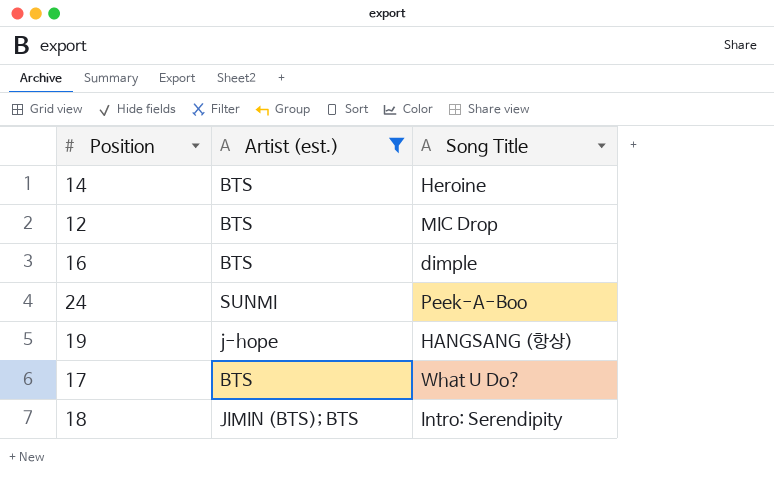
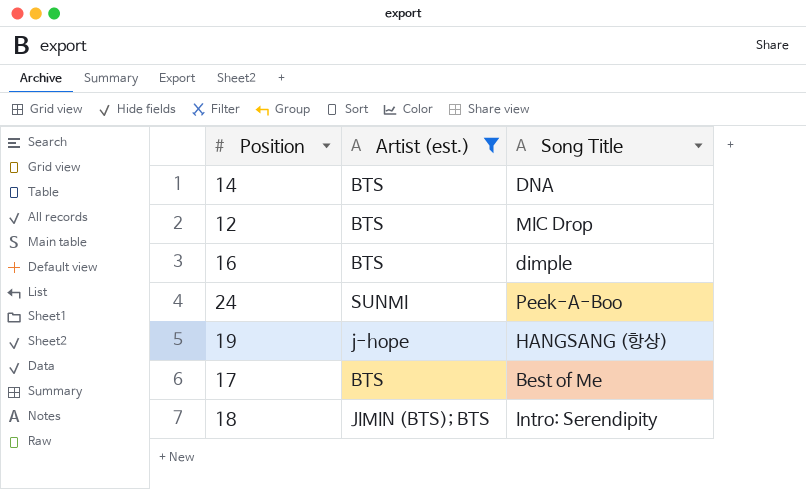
14 | Song Title: Heroine -> DNA
17 | Song Title: What U Do? -> Best of Me

